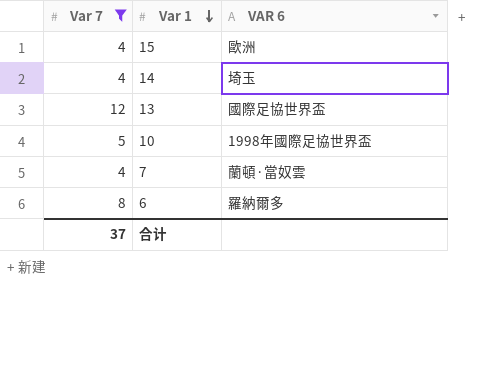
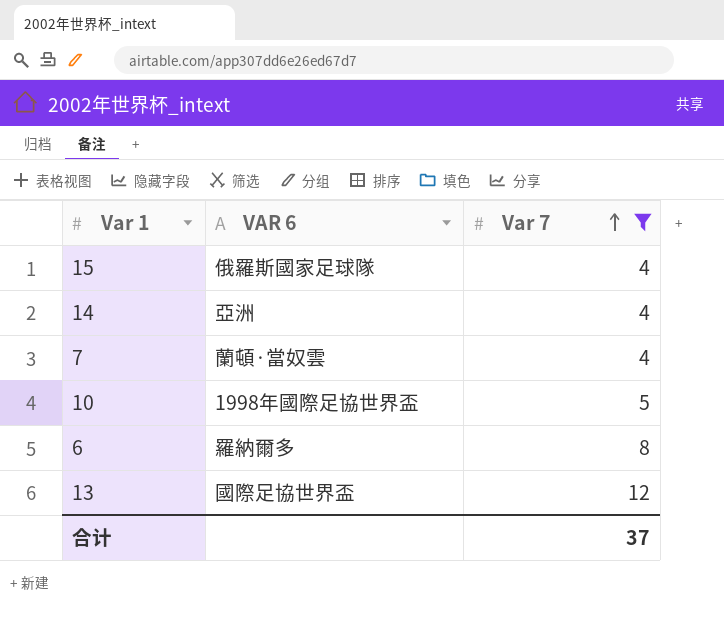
row order: Var 1 descending -> Var 7 ascending
column Var 7 | position: 1 -> 3
15 | VAR 6: 歐洲 -> 俄羅斯國家足球隊
14 | VAR 6: 埼玉 -> 亞洲

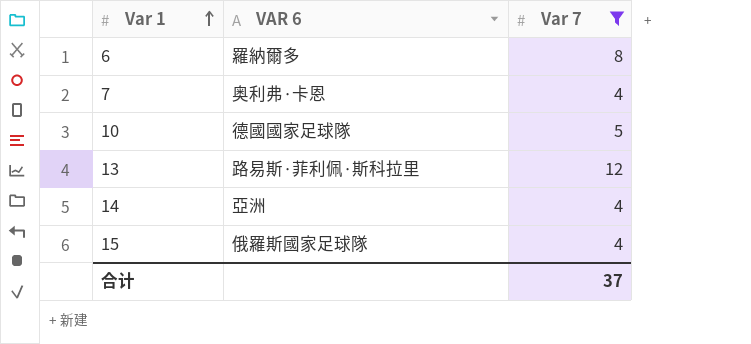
row order: Var 7 ascending -> Var 1 ascending
7 | VAR 6: 蘭頓·當奴雲 -> 奥利弗·卡恩
10 | VAR 6: 1998年國際足協世界盃 -> 德國國家足球隊
13 | VAR 6: 國際足協世界盃 -> 路易斯·菲利佩·斯科拉里

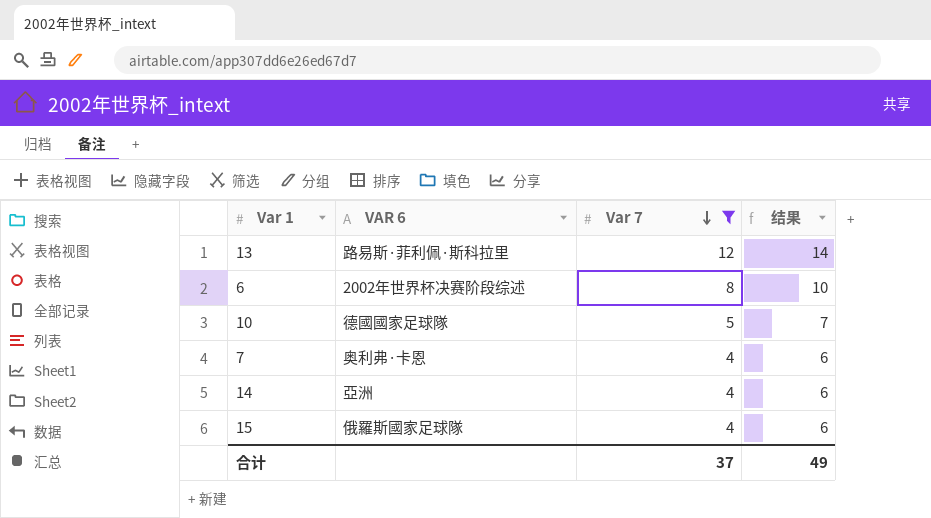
row order: Var 1 ascending -> Var 7 descending
column 结果 | formula: none -> [Var 7] + 2
6 | VAR 6: 羅納爾多 -> 2002年世界杯决赛阶段综述

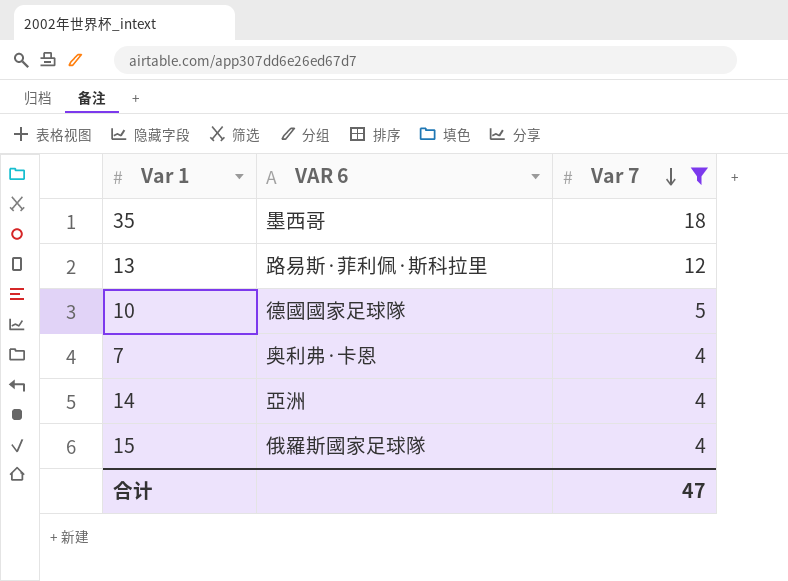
column 结果 | formula: [Var 7] + 2 -> none
row 6: 2002年世界杯决赛阶段综述 | 8 | 10 -> none
row 35: none -> 墨西哥 | 18
合计 | Var 7: 37 -> 47

